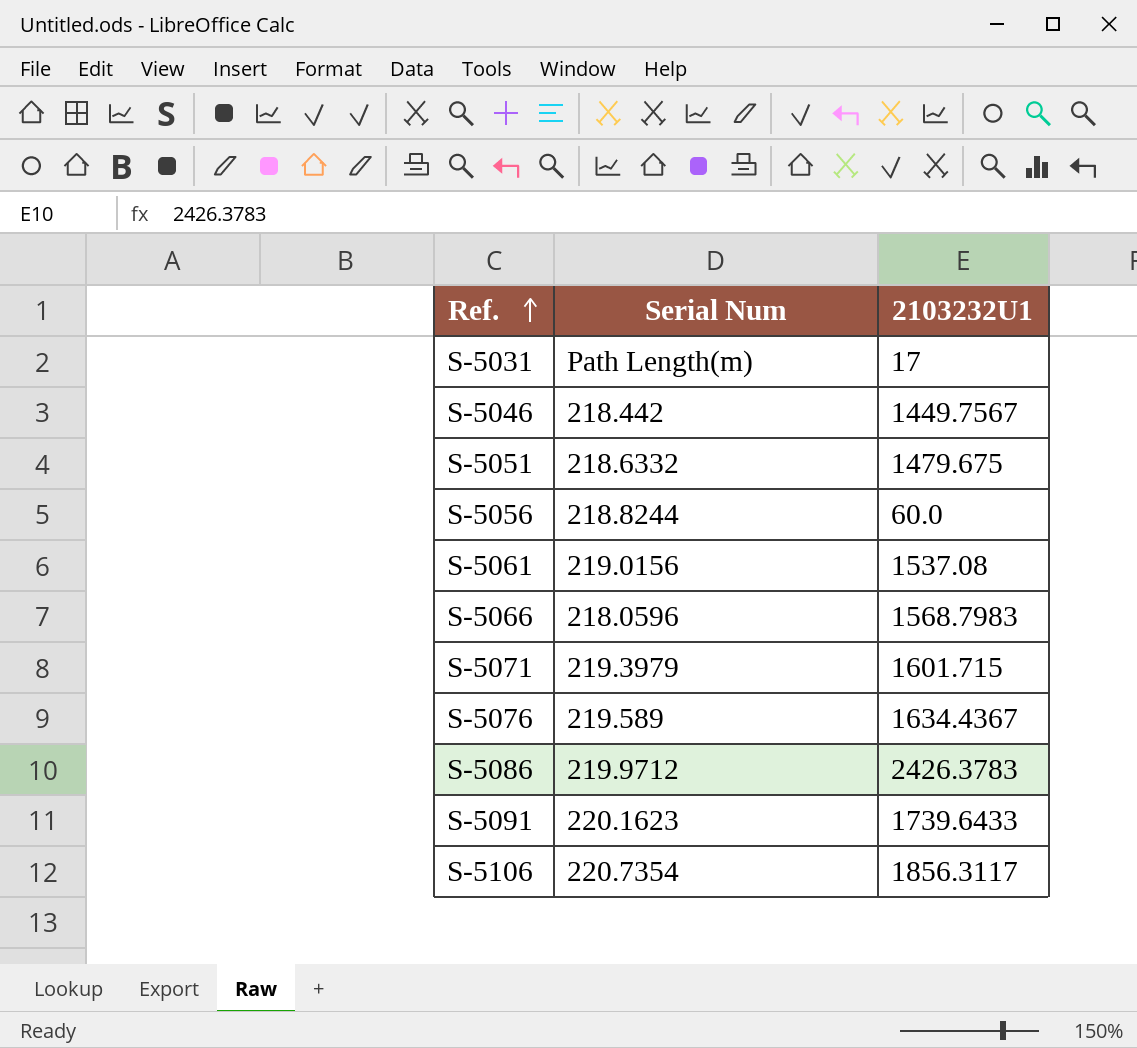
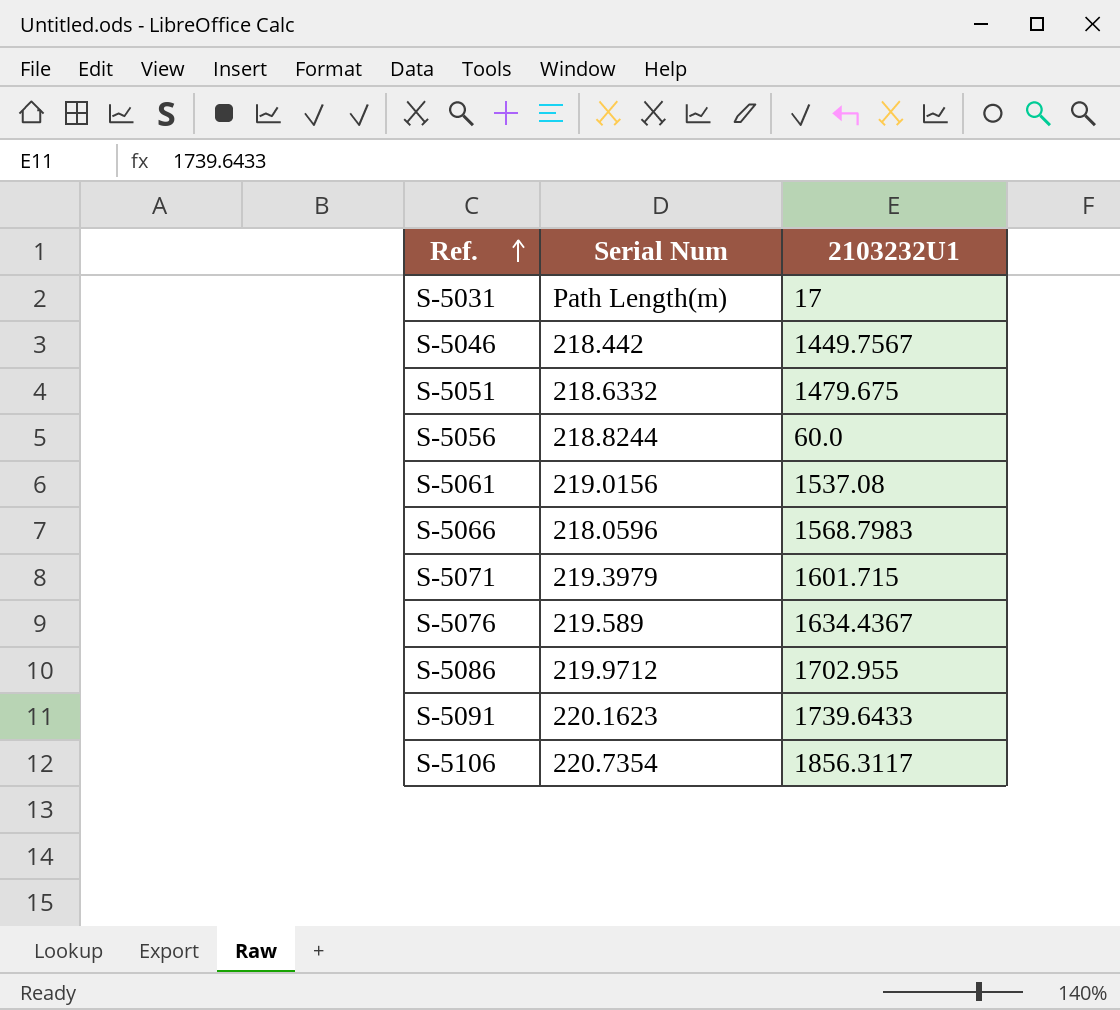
S-5086 | 2103232U1: 2426.3783 -> 1702.955

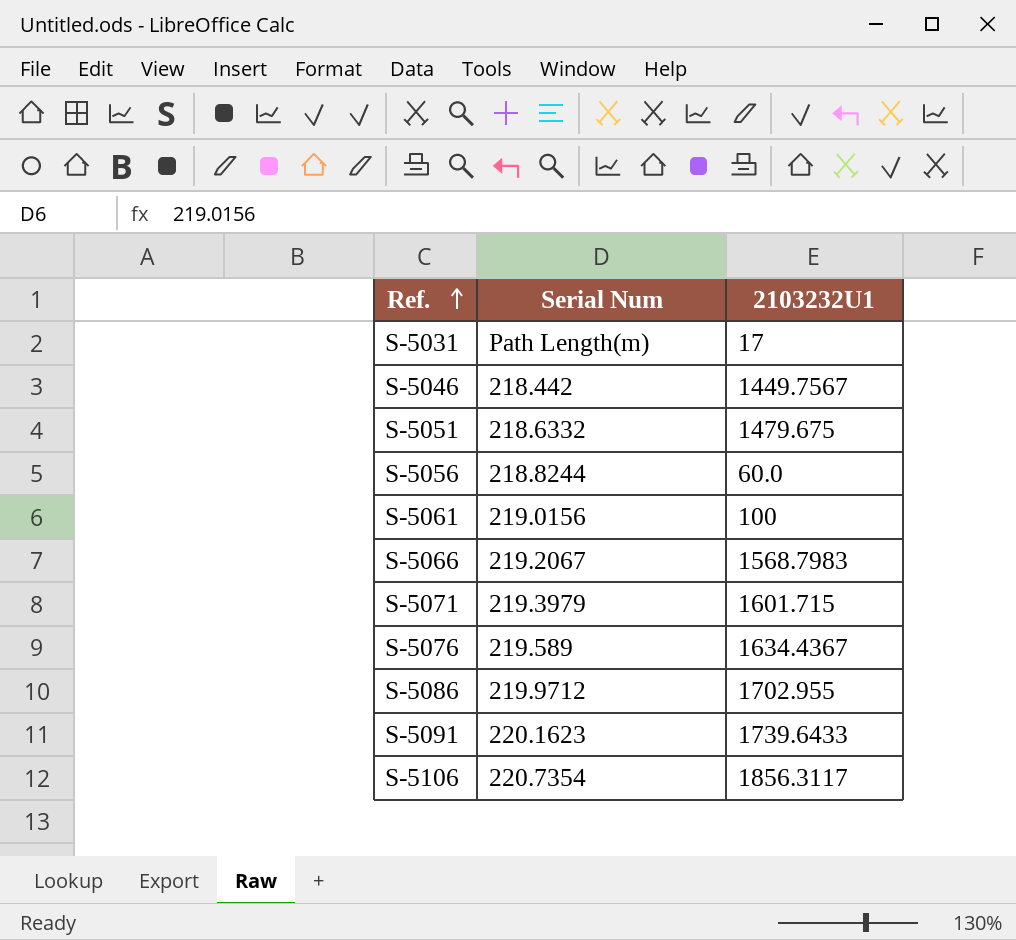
S-5061 | 2103232U1: 1537.08 -> 100
S-5066 | Serial Num: 218.0596 -> 219.2067

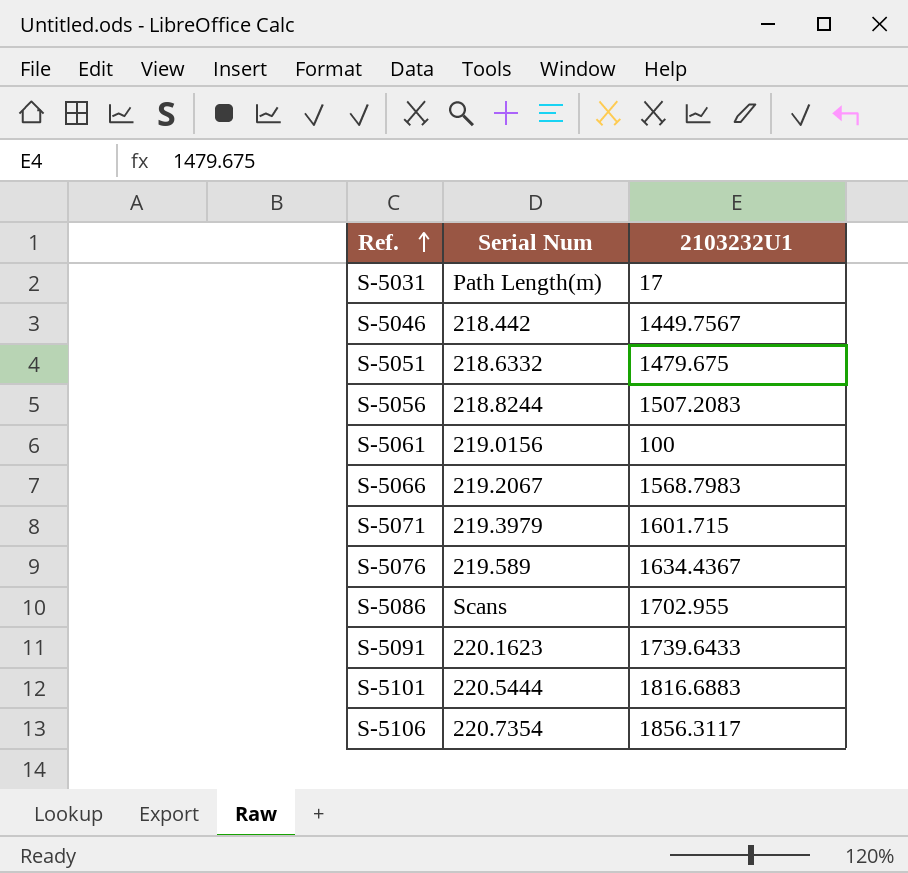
S-5056 | 2103232U1: 60.0 -> 1507.2083
S-5086 | Serial Num: 219.9712 -> Scans
row S-5101: none -> 220.5444 | 1816.6883

